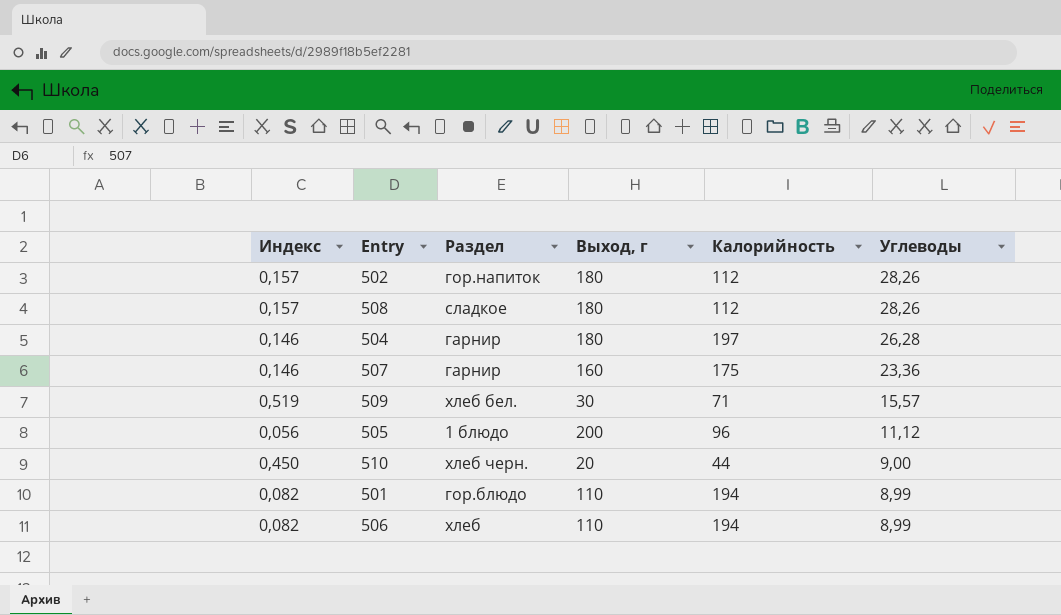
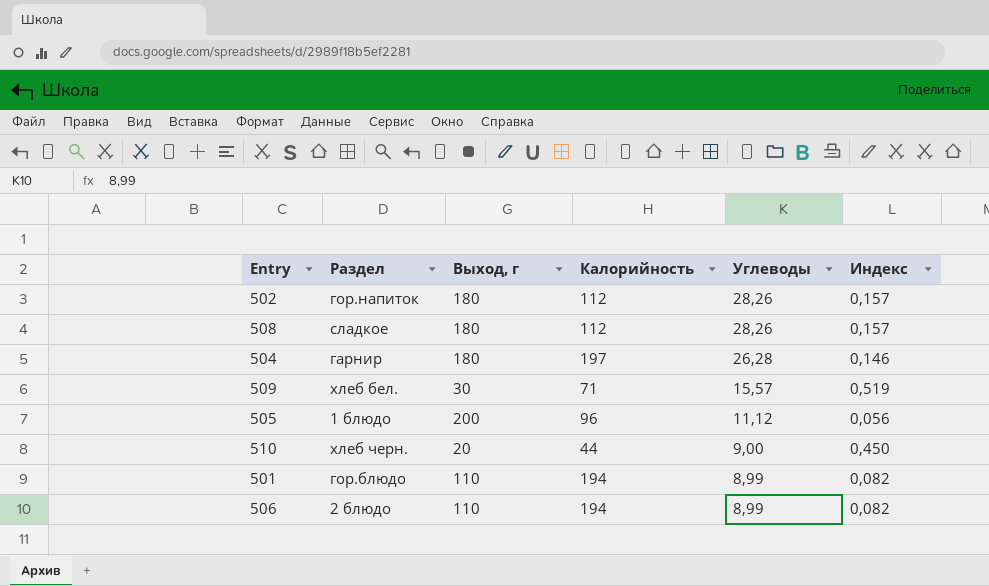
column Индекс | position: 1 -> 6
row 507: 0,146 | гарнир | 160 | 175 | 23,36 -> none
506 | Раздел: хлеб -> 2 блюдо

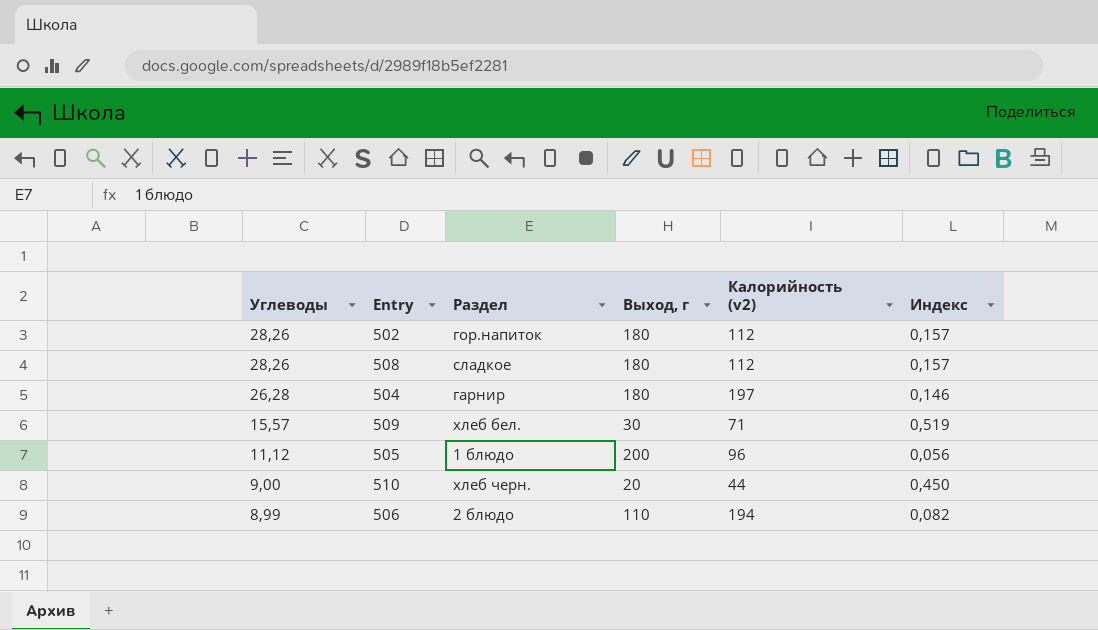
column Углеводы | position: 5 -> 1
column name: Калорийность -> Калорийность (v2)
row 501: гор.блюдо | 110 | 194 | 8,99 | 0,082 -> none

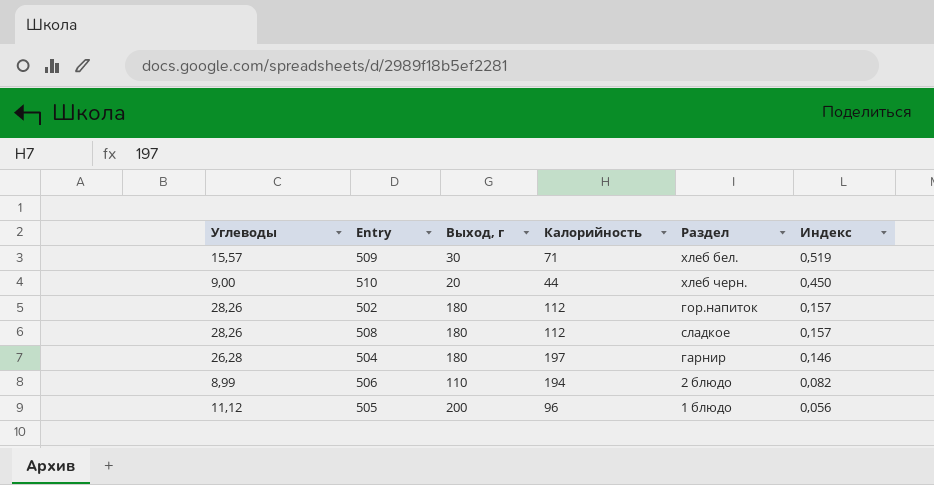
row order: Углеводы descending -> Индекс descending
column name: Калорийность (v2) -> Калорийность
column Раздел | position: 3 -> 5

